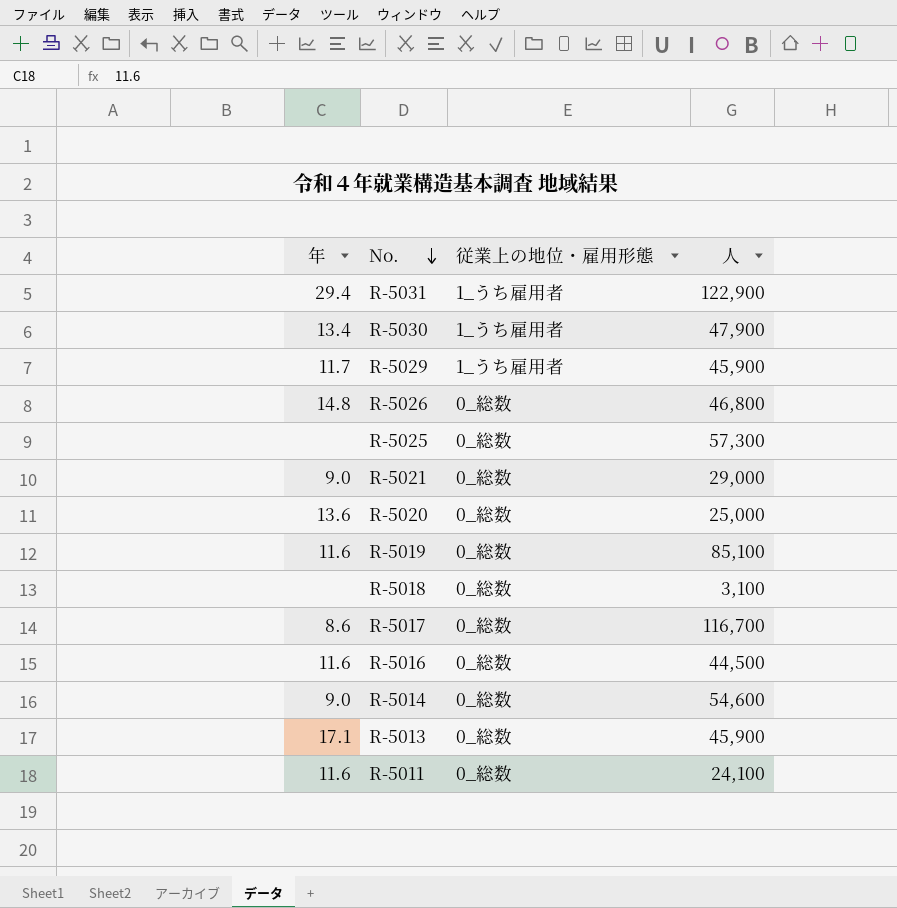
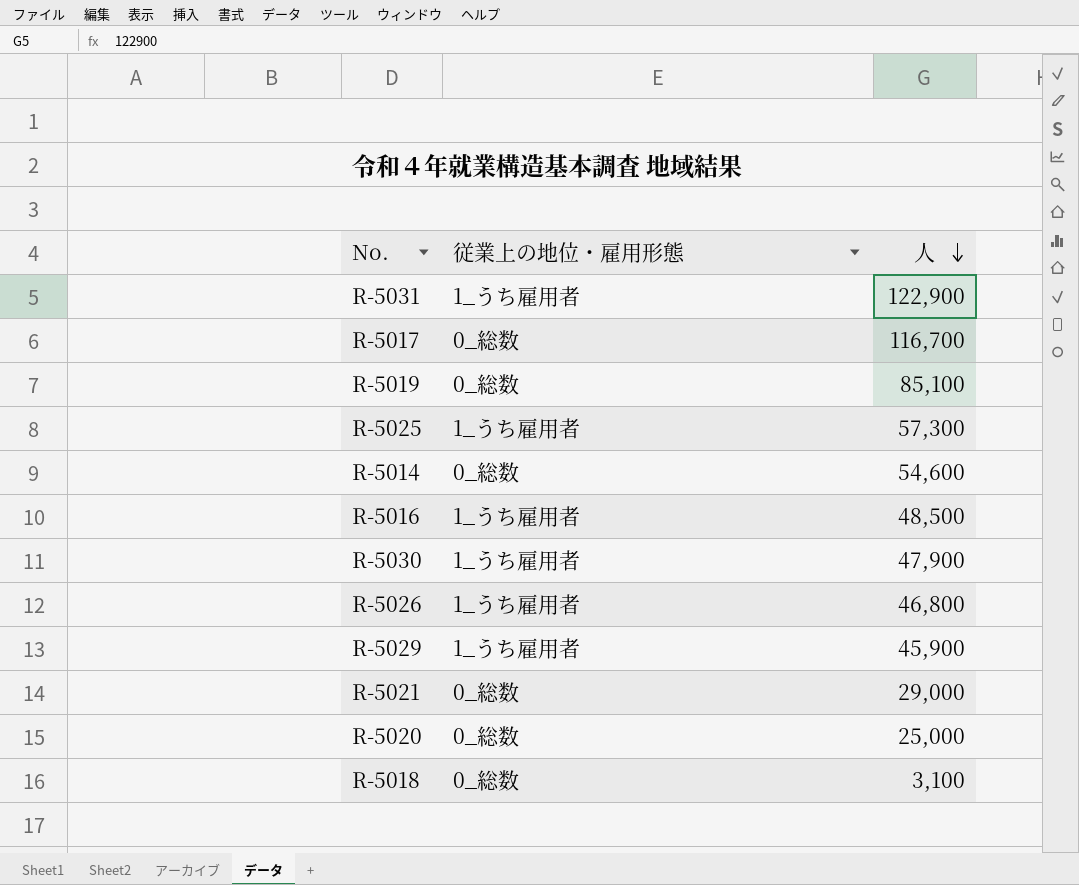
row order: No. descending -> 人 descending
column 年 | position: 1 -> none
row R-5013: 17.1 | 0_総数 | 45,900 -> none
row R-5011: 11.6 | 0_総数 | 24,100 -> none
R-5025 | 従業上の地位・雇用形態: 0_総数 -> 1_うち雇用者
R-5016 | 従業上の地位・雇用形態: 0_総数 -> 1_うち雇用者
R-5016 | 人: 44,500 -> 48,500
R-5026 | 従業上の地位・雇用形態: 0_総数 -> 1_うち雇用者

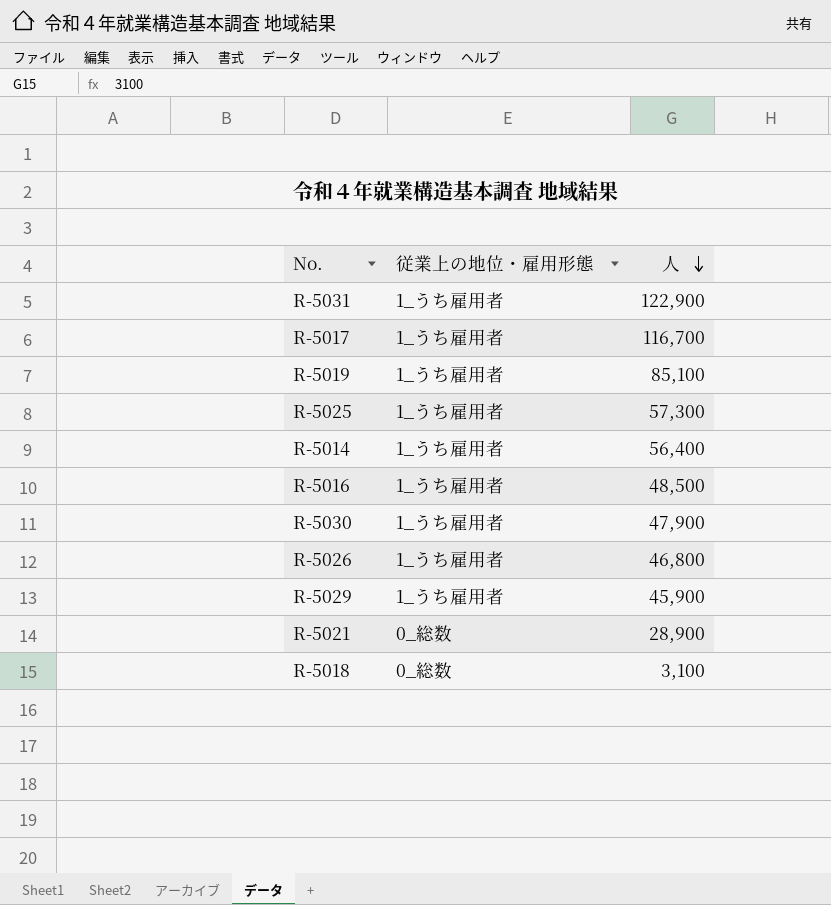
row R-5020: 0_総数 | 25,000 -> none
R-5017 | 従業上の地位・雇用形態: 0_総数 -> 1_うち雇用者
R-5019 | 従業上の地位・雇用形態: 0_総数 -> 1_うち雇用者
R-5014 | 従業上の地位・雇用形態: 0_総数 -> 1_うち雇用者
R-5014 | 人: 54,600 -> 56,400
R-5021 | 人: 29,000 -> 28,900

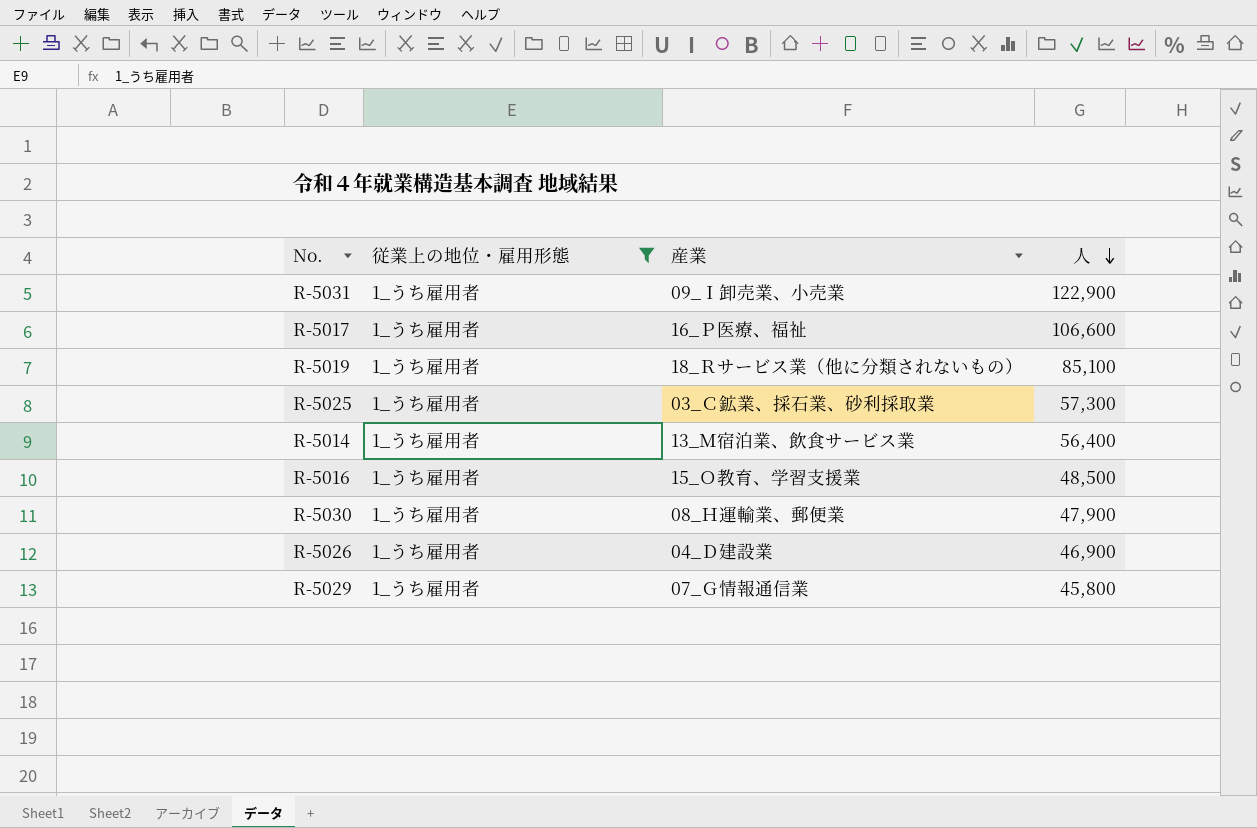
filter: none -> 従業上の地位・雇用形態 = 1_うち雇用者
column 産業 | position: none -> 3
R-5017 | 人: 116,700 -> 106,600
R-5026 | 人: 46,800 -> 46,900
R-5029 | 人: 45,900 -> 45,800

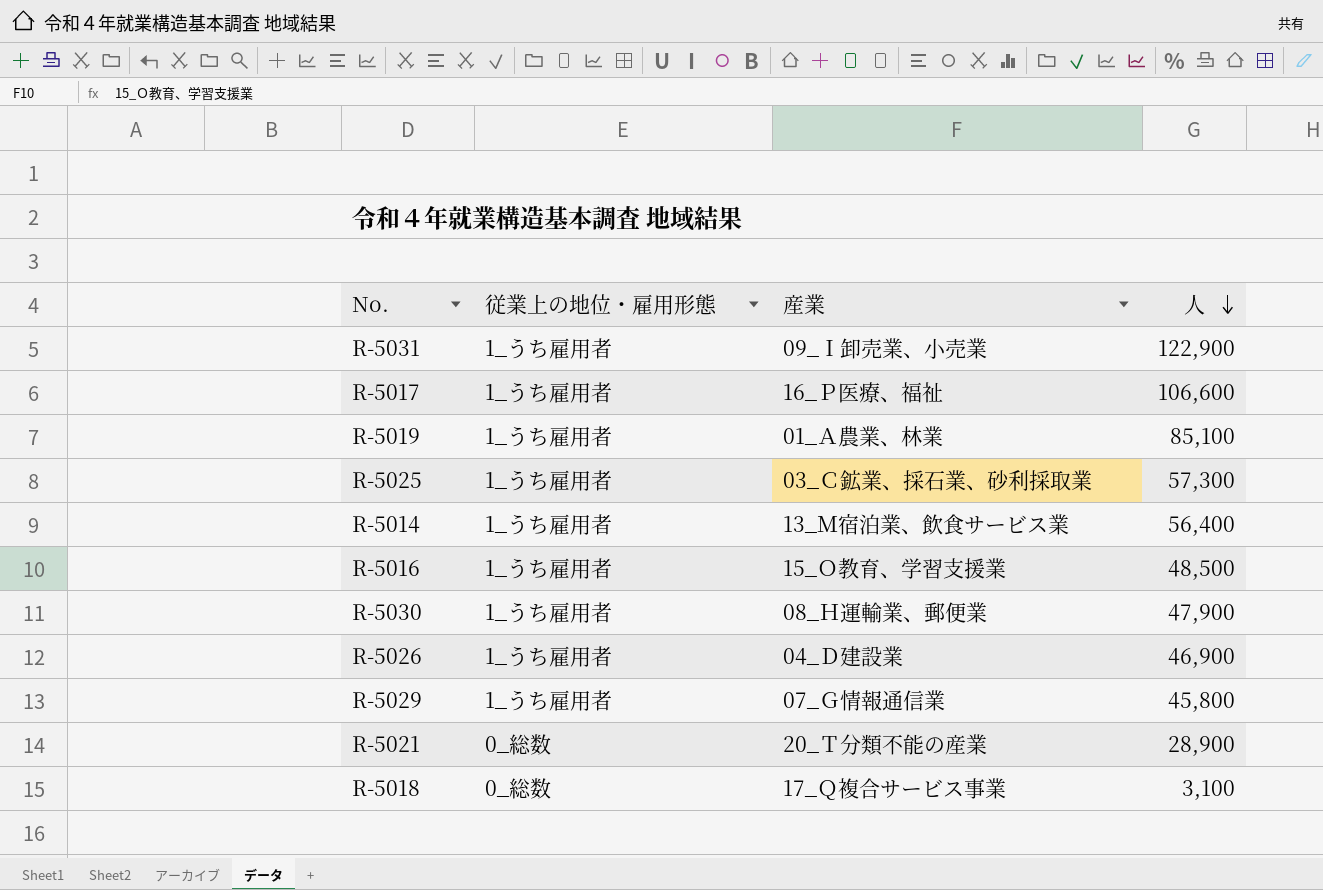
filter: 従業上の地位・雇用形態 = 1_うち雇用者 -> none
R-5019 | 産業: 18_Ｒサービス業（他に分類されないもの） -> 01_Ａ農業、林業

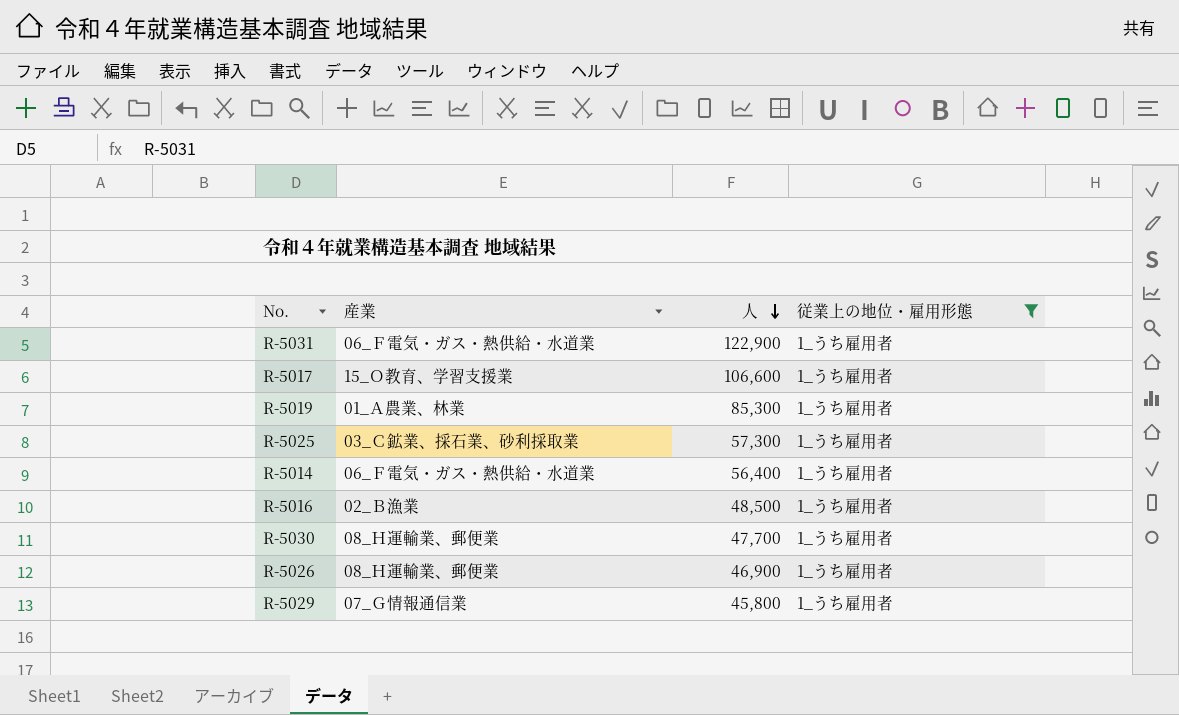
filter: none -> 従業上の地位・雇用形態 = 1_うち雇用者
column 従業上の地位・雇用形態 | position: 2 -> 4
R-5031 | 産業: 09_Ｉ卸売業、小売業 -> 06_Ｆ電気・ガス・熱供給・水道業
R-5017 | 産業: 16_Ｐ医療、福祉 -> 15_Ｏ教育、学習支援業
R-5019 | 人: 85,100 -> 85,300
R-5014 | 産業: 13_Ｍ宿泊業、飲食サービス業 -> 06_Ｆ電気・ガス・熱供給・水道業
R-5016 | 産業: 15_Ｏ教育、学習支援業 -> 02_Ｂ漁業
R-5030 | 人: 47,900 -> 47,700
R-5026 | 産業: 04_Ｄ建設業 -> 08_Ｈ運輸業、郵便業

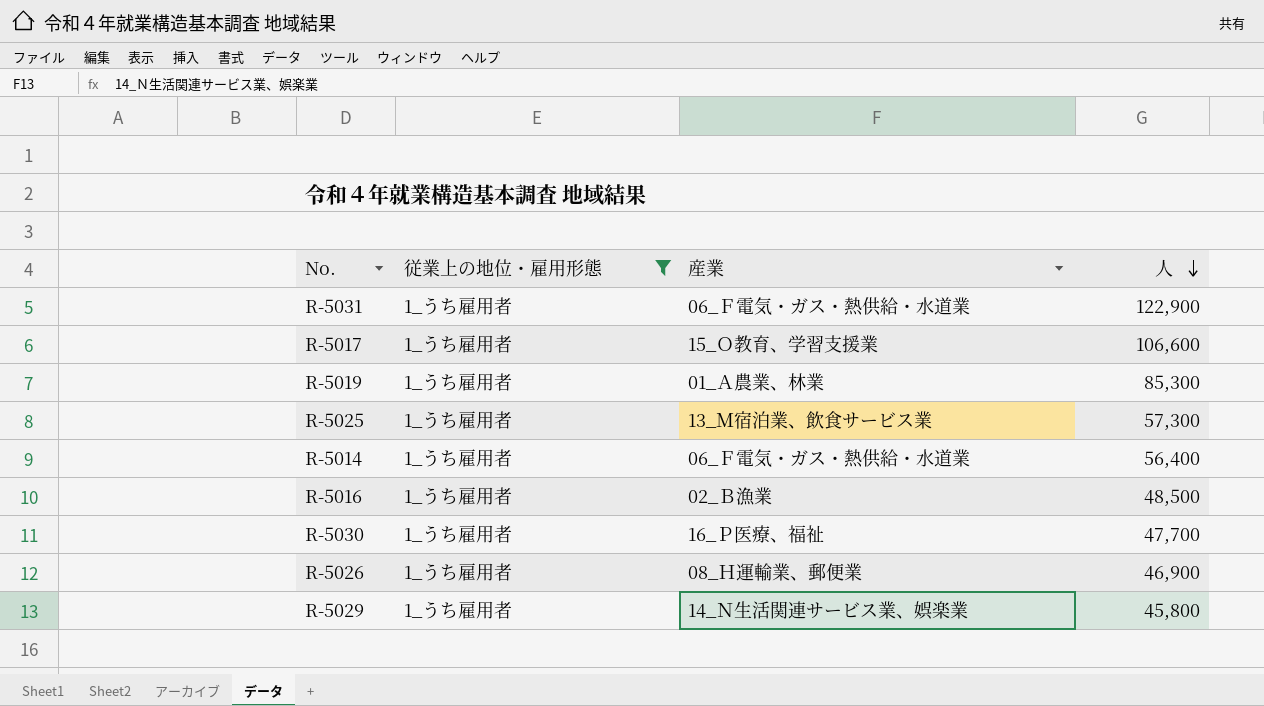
column 従業上の地位・雇用形態 | position: 4 -> 2
R-5025 | 産業: 03_Ｃ鉱業、採石業、砂利採取業 -> 13_Ｍ宿泊業、飲食サービス業
R-5030 | 産業: 08_Ｈ運輸業、郵便業 -> 16_Ｐ医療、福祉
R-5029 | 産業: 07_Ｇ情報通信業 -> 14_Ｎ生活関連サービス業、娯楽業

